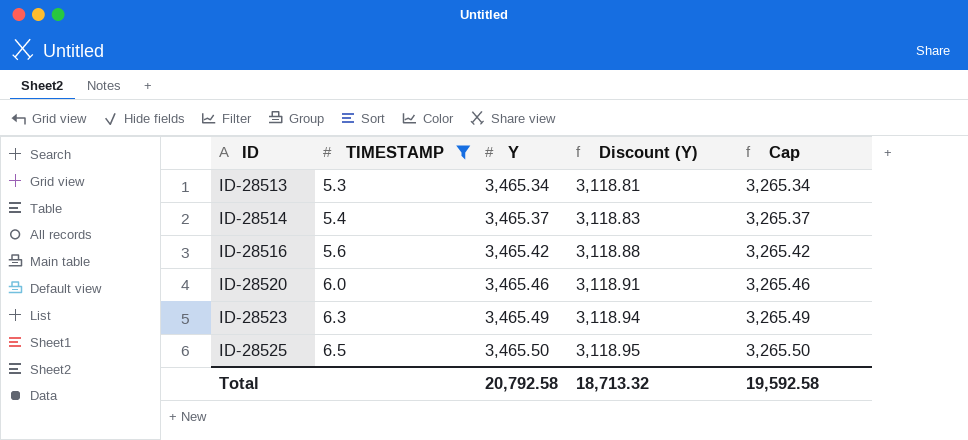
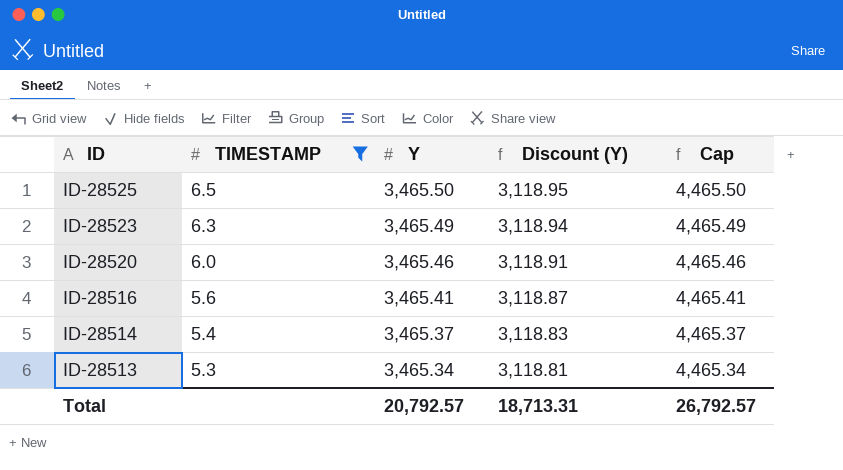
row order: ID ascending -> ID descending
column Cap | formula: [Y] - 200 -> [Y] + 1000
ID-28516 | Y: 3,465.42 -> 3,465.41
ID-28516 | Discount (Y): 3,118.88 -> 3,118.87
Total | Y: 20,792.58 -> 20,792.57
Total | Discount (Y): 18,713.32 -> 18,713.31
Total | Cap: 19,592.58 -> 26,792.57

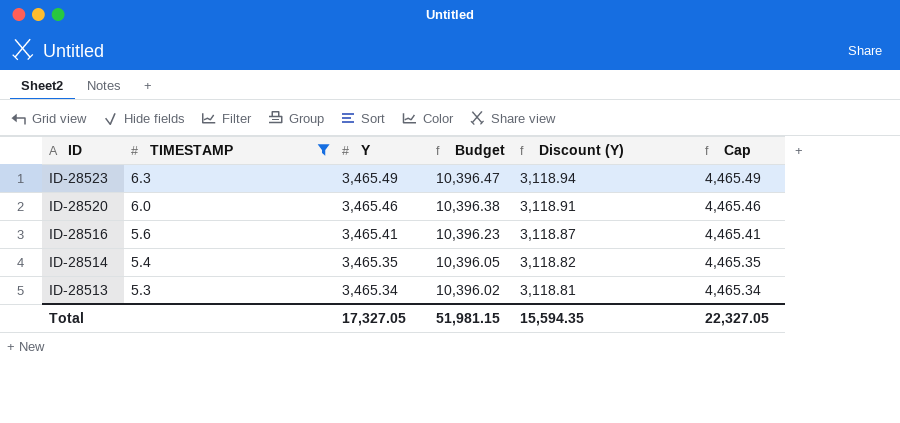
column Budget | formula: none -> [Y] * 3
row ID-28525: 6.5 | 3,465.50 | 3,118.95 | 4,465.50 -> none
ID-28514 | Y: 3,465.37 -> 3,465.35
ID-28514 | Discount (Y): 3,118.83 -> 3,118.82
ID-28514 | Cap: 4,465.37 -> 4,465.35
Total | Y: 20,792.57 -> 17,327.05
Total | Discount (Y): 18,713.31 -> 15,594.35
Total | Cap: 26,792.57 -> 22,327.05

